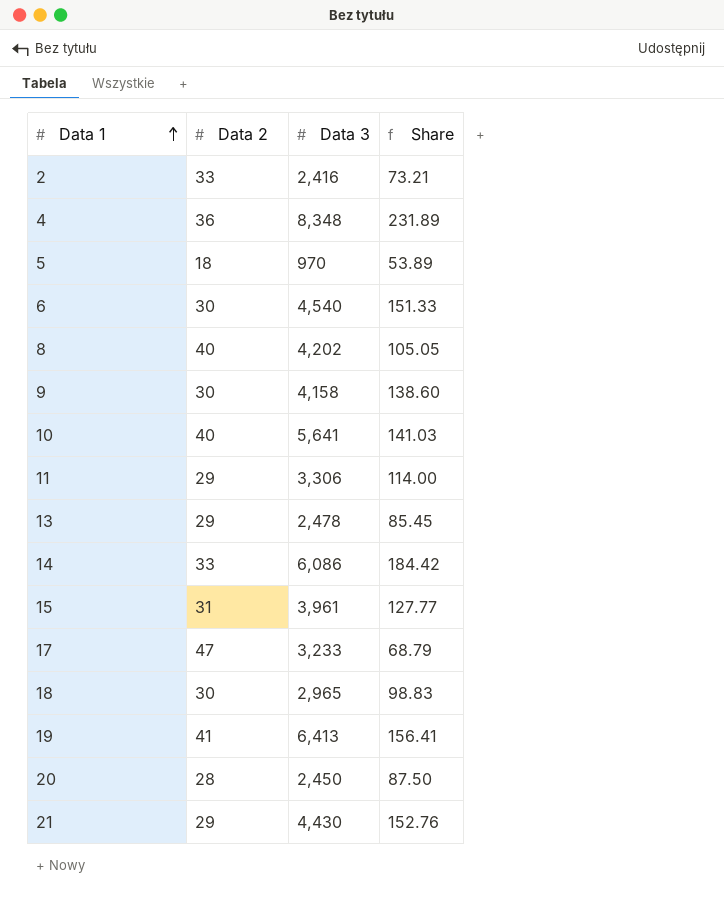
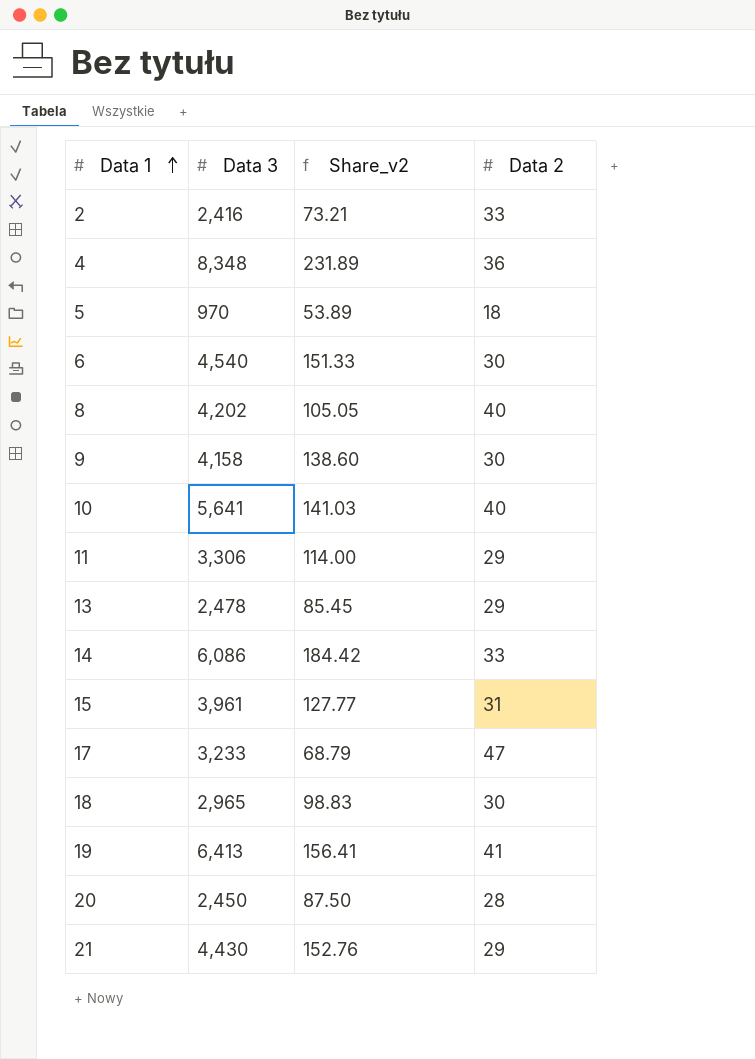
column name: Share -> Share_v2
column Data 2 | position: 2 -> 4

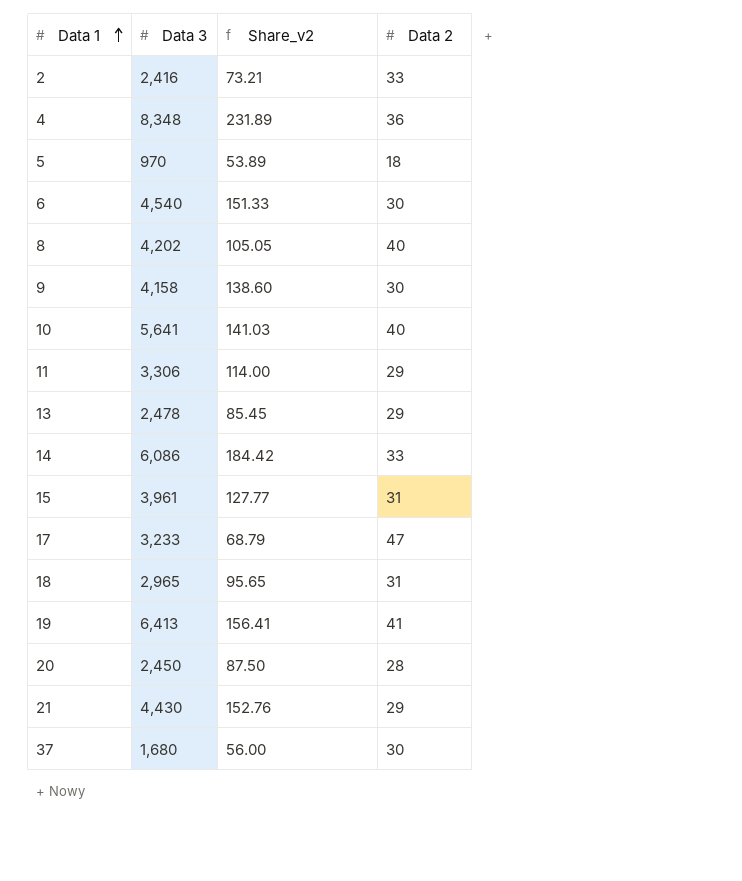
18 | Share_v2: 98.83 -> 95.65
18 | Data 2: 30 -> 31
row 37: none -> 1,680 | 56.00 | 30

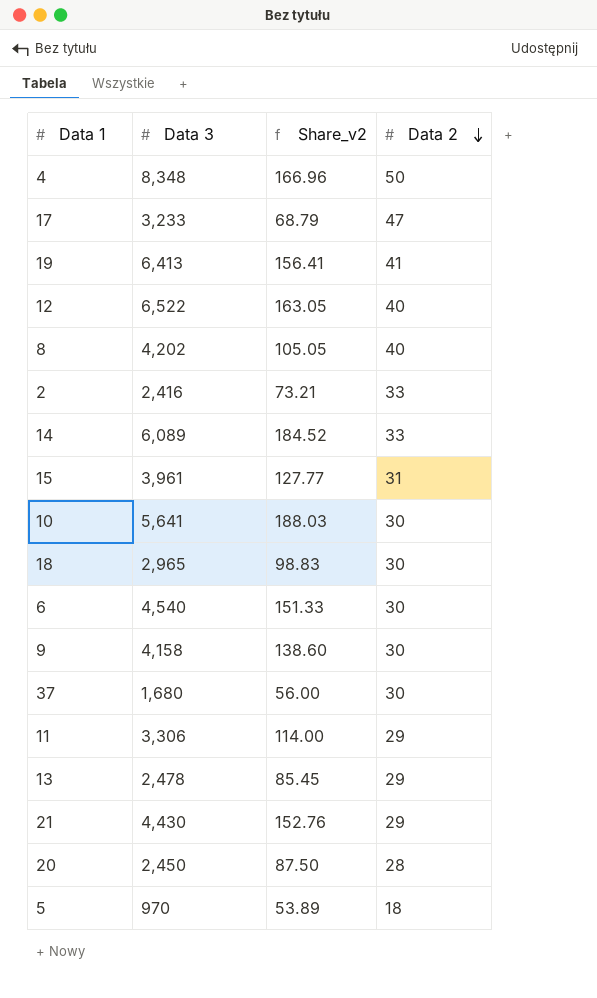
row order: Data 1 ascending -> Data 2 descending
4 | Share_v2: 231.89 -> 166.96
4 | Data 2: 36 -> 50
row 12: none -> 6,522 | 163.05 | 40
14 | Data 3: 6,086 -> 6,089
14 | Share_v2: 184.42 -> 184.52
10 | Share_v2: 141.03 -> 188.03
10 | Data 2: 40 -> 30
18 | Share_v2: 95.65 -> 98.83
18 | Data 2: 31 -> 30

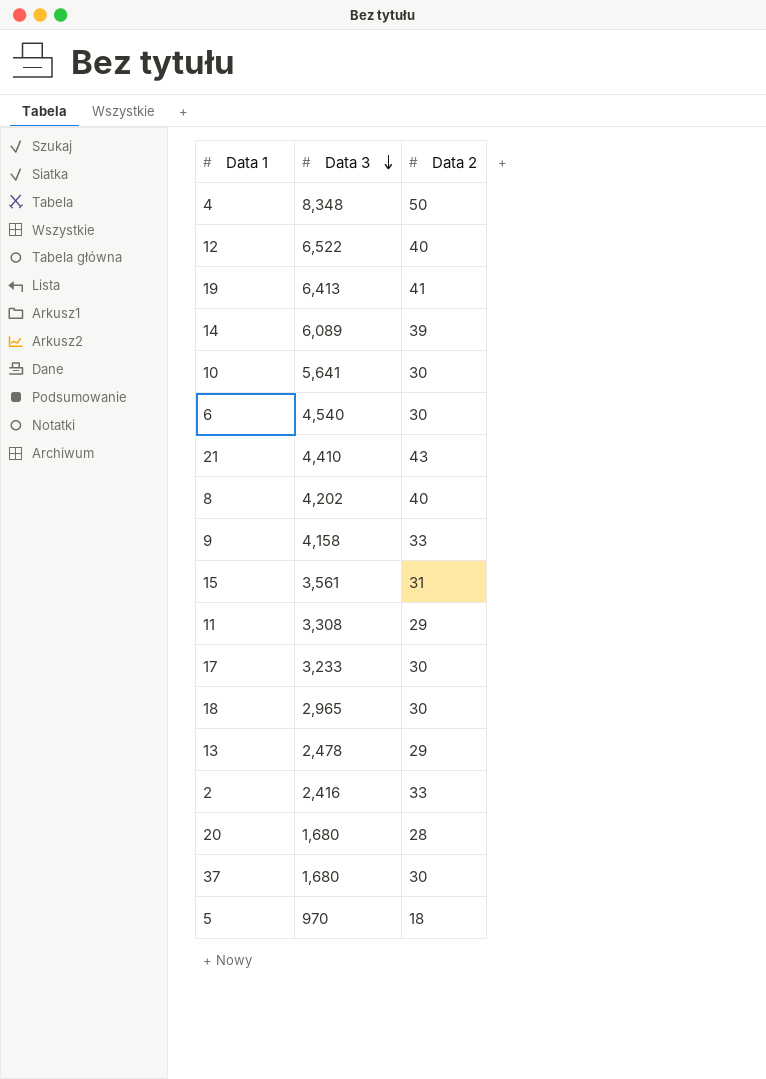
row order: Data 2 descending -> Data 3 descending
column Share_v2 | formula: [Data 3] / [Data 2] -> none
14 | Data 2: 33 -> 39
21 | Data 3: 4,430 -> 4,410
21 | Data 2: 29 -> 43
9 | Data 2: 30 -> 33
15 | Data 3: 3,961 -> 3,561
11 | Data 3: 3,306 -> 3,308
17 | Data 2: 47 -> 30
20 | Data 3: 2,450 -> 1,680

